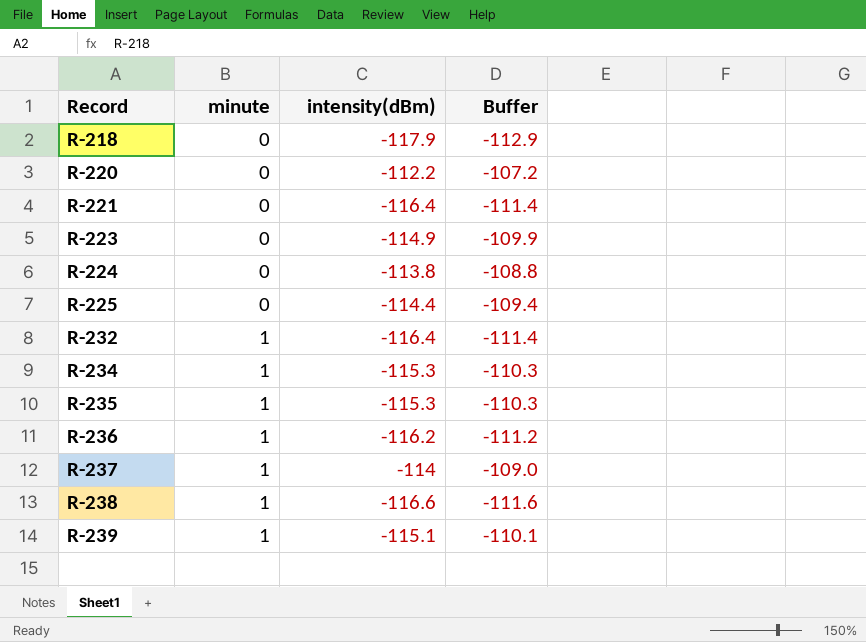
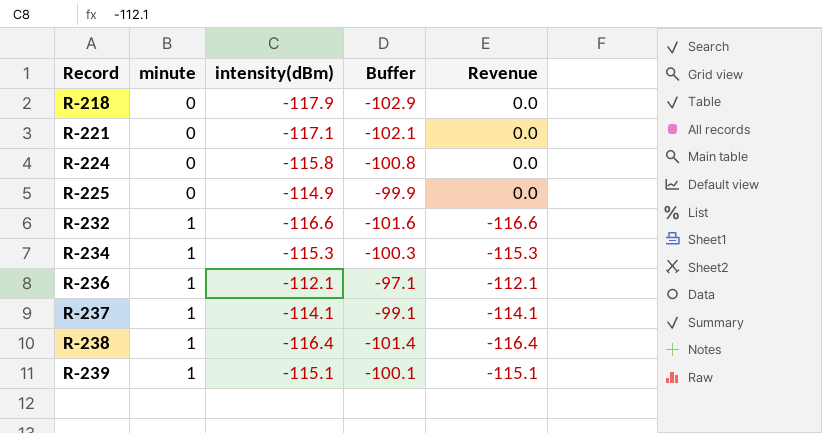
column Buffer | formula: [intensity(dBm)] + 5 -> [intensity(dBm)] + 15
column Revenue | formula: none -> [minute] * [intensity(dBm)]
row R-220: 0 | -112.2 | -107.2 -> none
row R-223: 0 | -114.9 | -109.9 -> none
row R-235: 1 | -115.3 | -110.3 -> none
R-221 | intensity(dBm): -116.4 -> -117.1
R-224 | intensity(dBm): -113.8 -> -115.8
R-225 | intensity(dBm): -114.4 -> -114.9
R-232 | intensity(dBm): -116.4 -> -116.6
R-236 | intensity(dBm): -116.2 -> -112.1
R-237 | intensity(dBm): -114 -> -114.1
R-238 | intensity(dBm): -116.6 -> -116.4

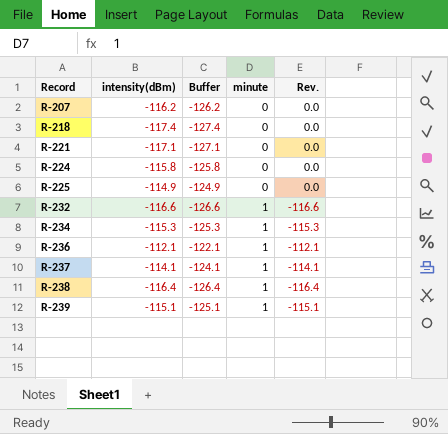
column Buffer | formula: [intensity(dBm)] + 15 -> [intensity(dBm)] - 10
column minute | position: 2 -> 4
column name: Revenue -> Rev.
row R-207: none -> -116.2 | -126.2 | 0 | 0.0
R-218 | intensity(dBm): -117.9 -> -117.4

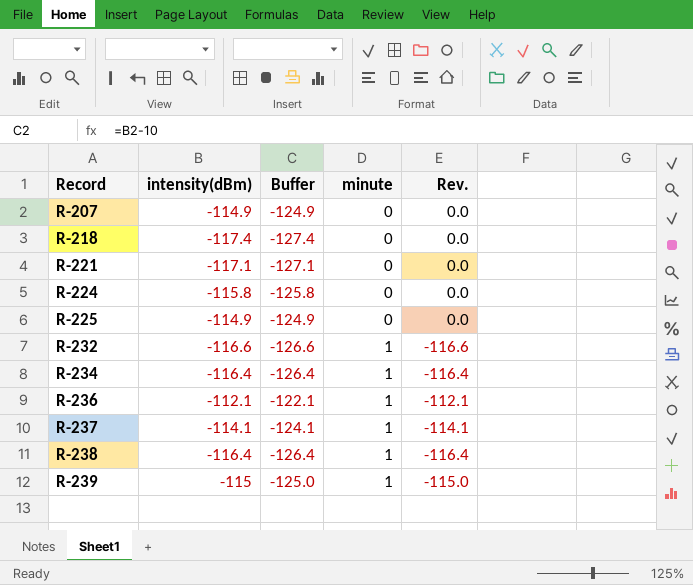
R-207 | intensity(dBm): -116.2 -> -114.9
R-207 | Buffer: -126.2 -> -124.9
R-234 | intensity(dBm): -115.3 -> -116.4
R-234 | Buffer: -125.3 -> -126.4
R-234 | Rev.: -115.3 -> -116.4
R-239 | intensity(dBm): -115.1 -> -115
R-239 | Buffer: -125.1 -> -125.0
R-239 | Rev.: -115.1 -> -115.0

